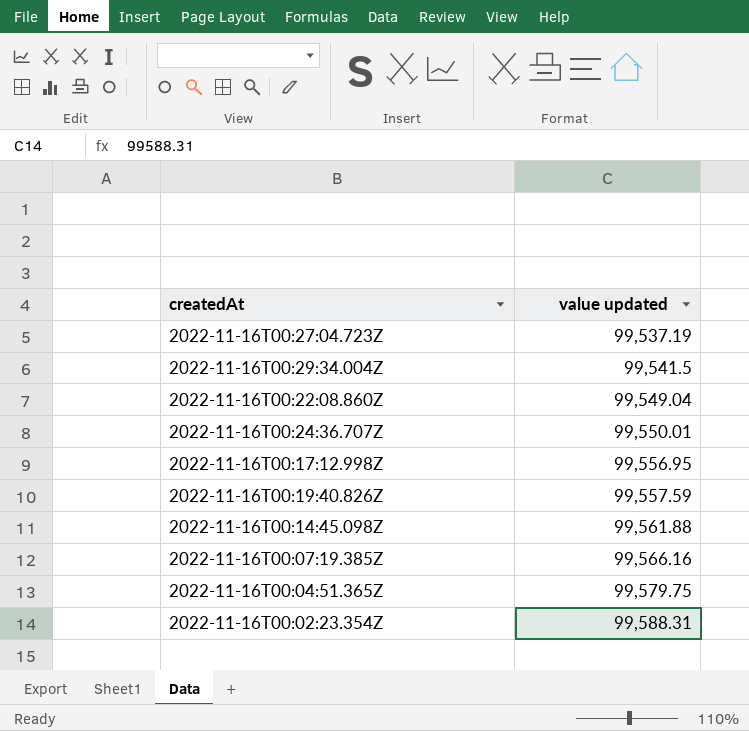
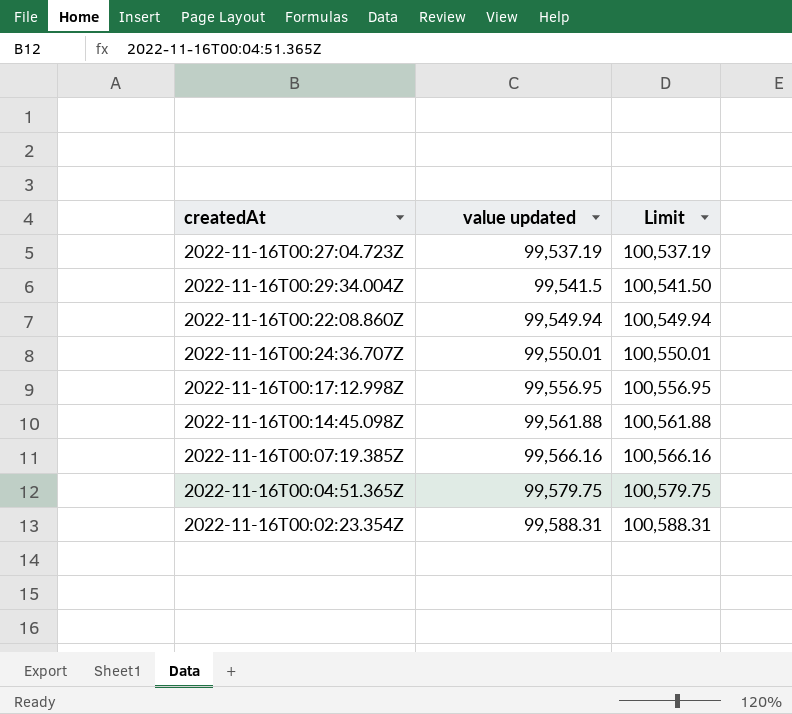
column Limit | formula: none -> [value updated] + 1000
row 2022-11-16T00:19:40.826Z: 99,557.59 -> none
2022-11-16T00:22:08.860Z | value updated: 99,549.04 -> 99,549.94

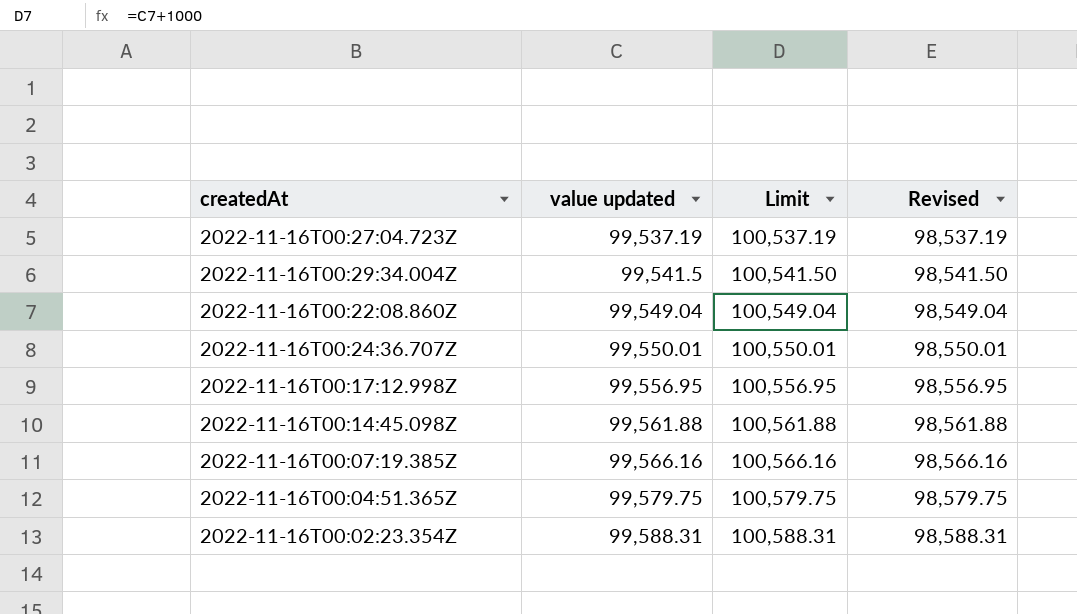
column Revised | formula: none -> [value updated] - 1000
2022-11-16T00:22:08.860Z | value updated: 99,549.94 -> 99,549.04
2022-11-16T00:22:08.860Z | Limit: 100,549.94 -> 100,549.04

